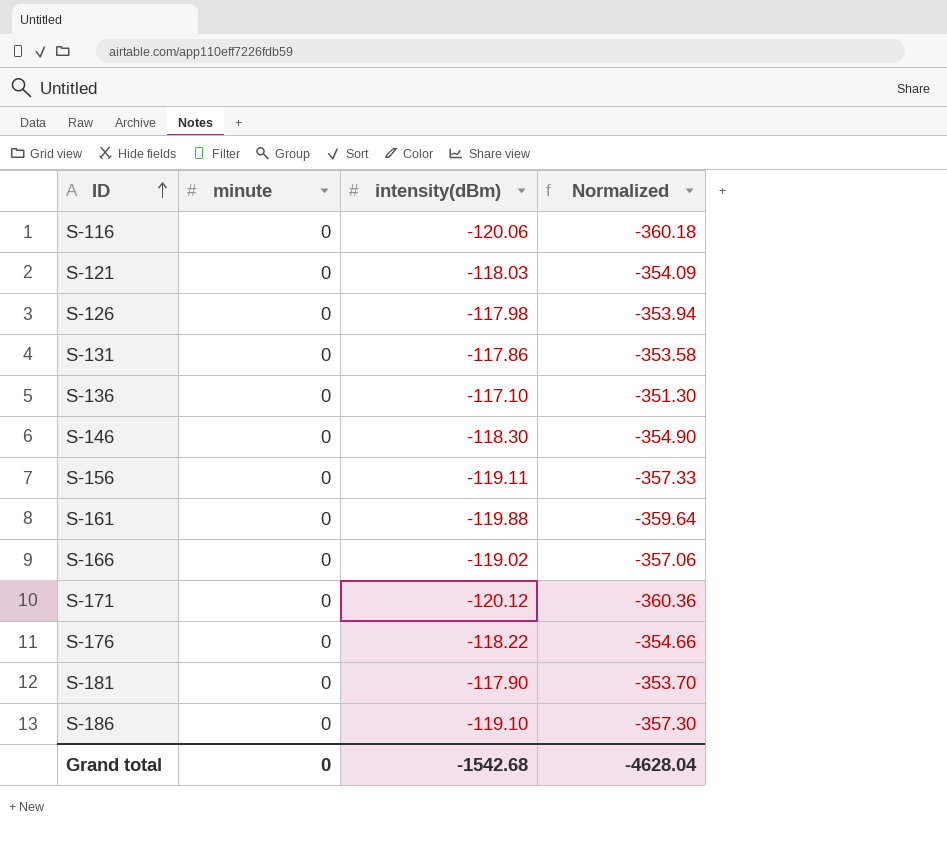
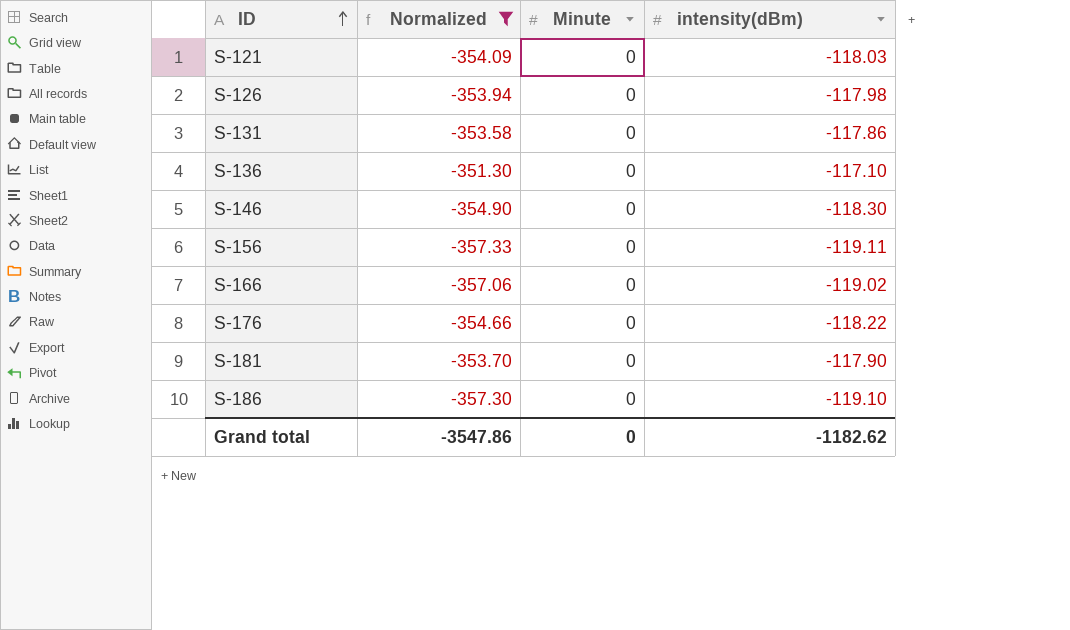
filter: none -> Normalized >= -357.33
column Normalized | position: 4 -> 2
column name: minute -> Minute
Grand total | Normalized: -4628.04 -> -3547.86
Grand total | intensity(dBm): -1542.68 -> -1182.62

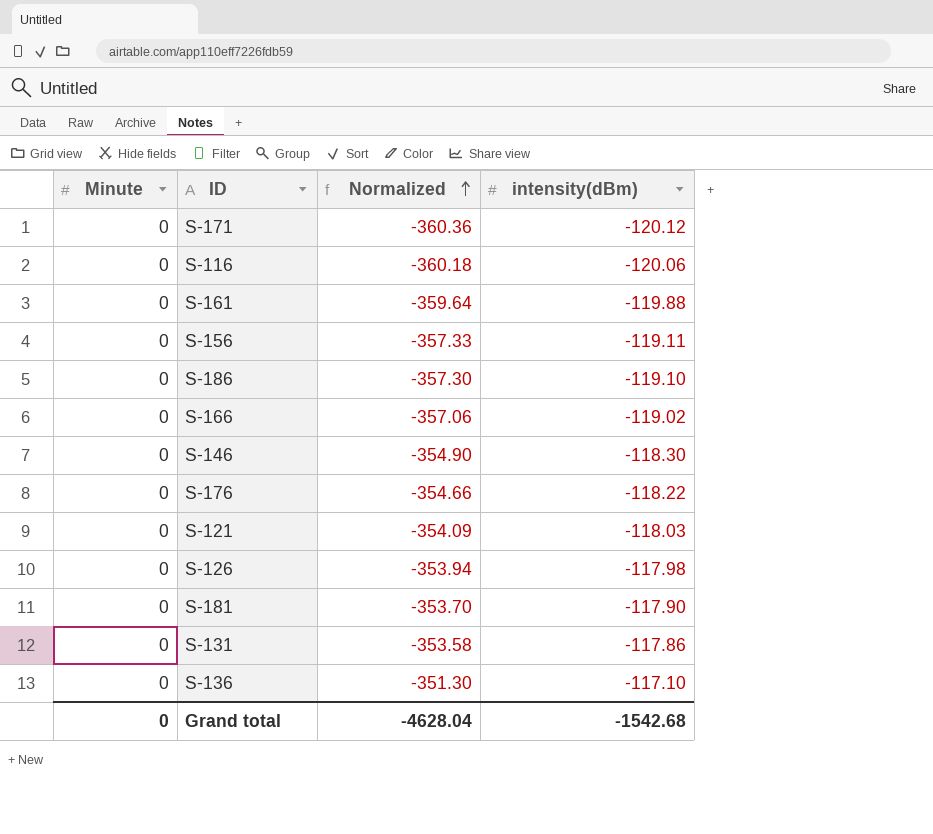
filter: Normalized >= -357.33 -> none
row order: ID ascending -> Normalized ascending
column Minute | position: 3 -> 1
Grand total | Normalized: -3547.86 -> -4628.04
Grand total | intensity(dBm): -1182.62 -> -1542.68

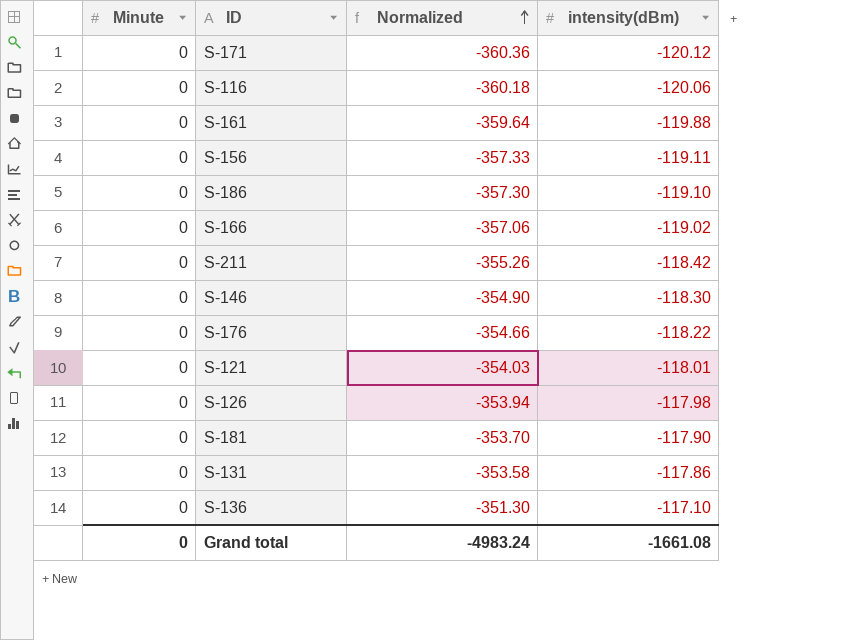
row S-211: none -> 0 | -355.26 | -118.42
S-121 | Normalized: -354.09 -> -354.03
S-121 | intensity(dBm): -118.03 -> -118.01
Grand total | Normalized: -4628.04 -> -4983.24
Grand total | intensity(dBm): -1542.68 -> -1661.08

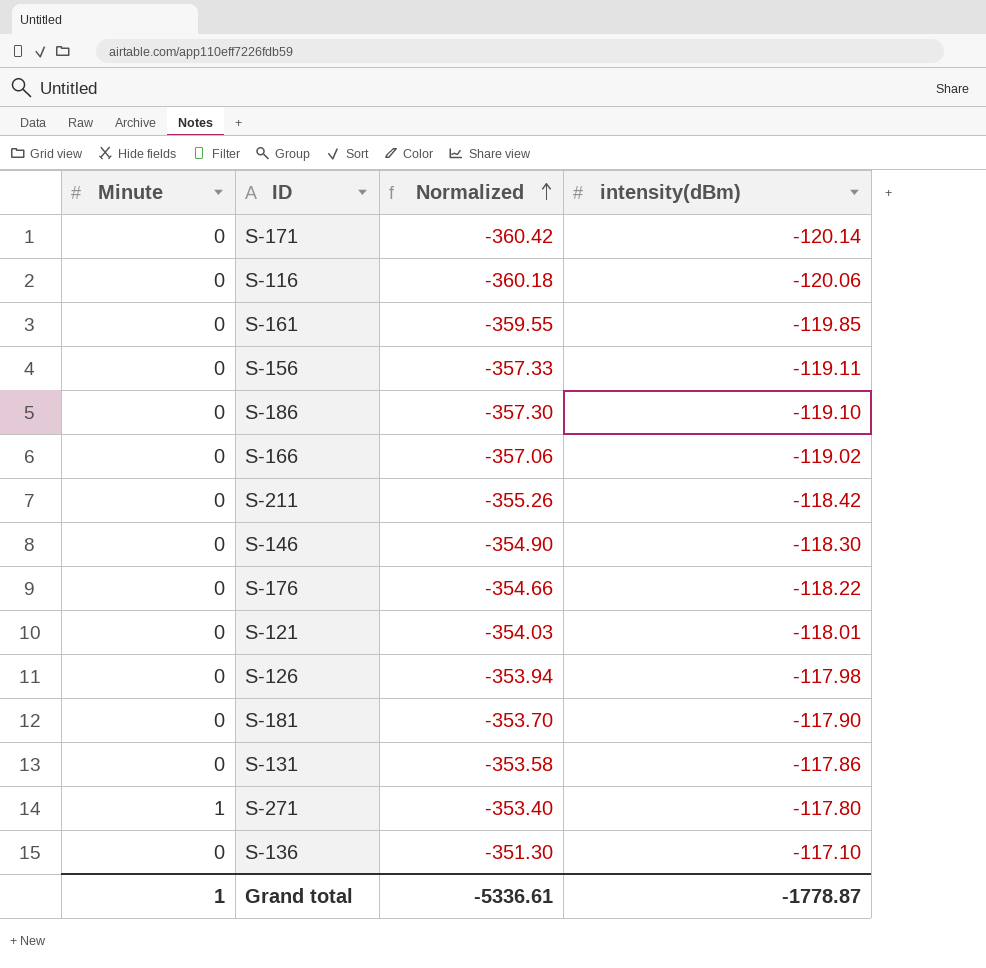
S-171 | Normalized: -360.36 -> -360.42
S-171 | intensity(dBm): -120.12 -> -120.14
S-161 | Normalized: -359.64 -> -359.55
S-161 | intensity(dBm): -119.88 -> -119.85
row S-271: none -> 1 | -353.40 | -117.80
Grand total | Minute: 0 -> 1
Grand total | Normalized: -4983.24 -> -5336.61
Grand total | intensity(dBm): -1661.08 -> -1778.87

